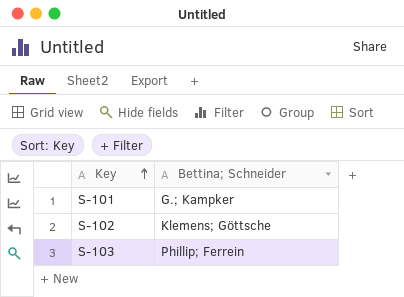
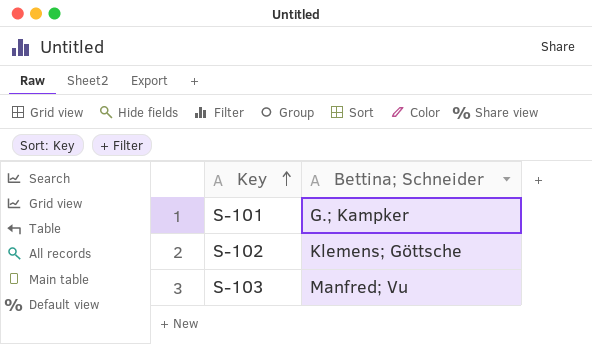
S-103 | Bettina; Schneider: Phillip; Ferrein -> Manfred; Vu

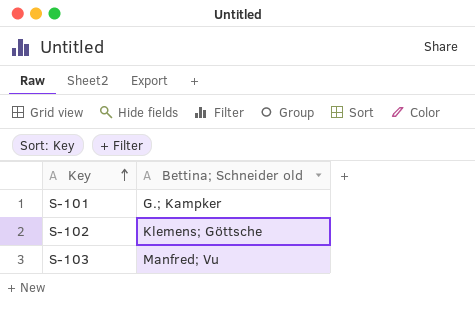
column name: Bettina; Schneider -> Bettina; Schneider old

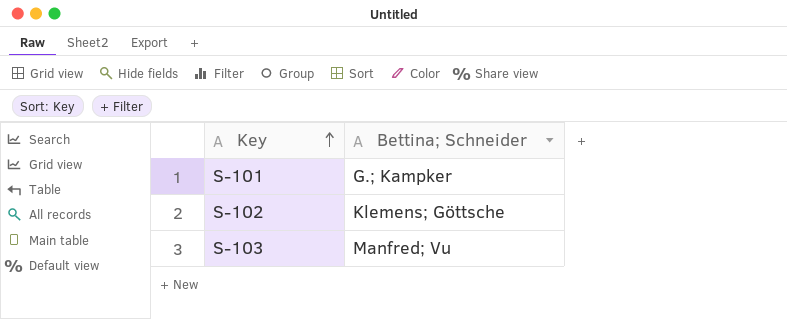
column name: Bettina; Schneider old -> Bettina; Schneider

